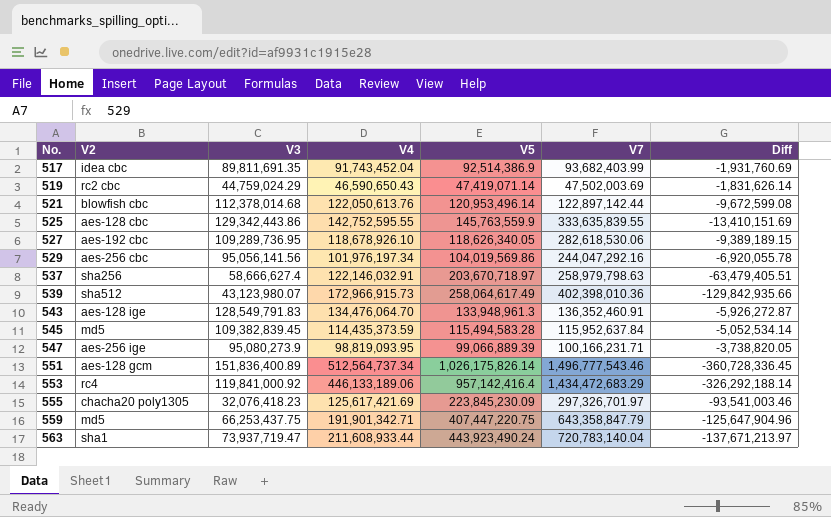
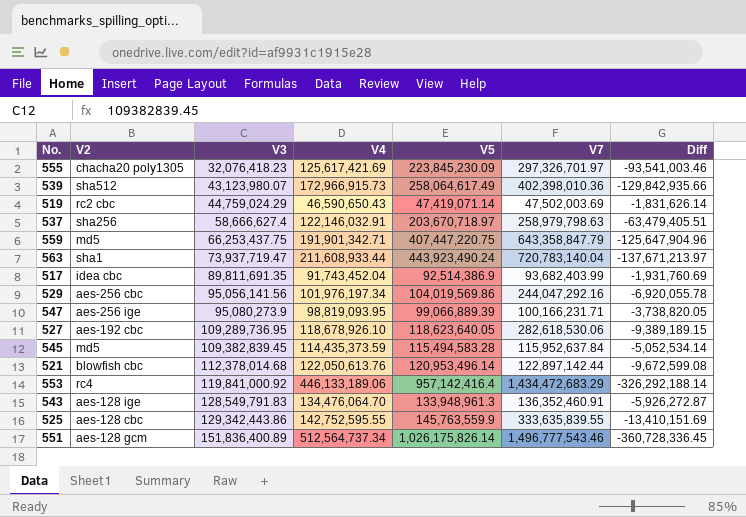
row order: No. ascending -> V3 ascending
527 | V5: 118,626,340.05 -> 118,623,640.05

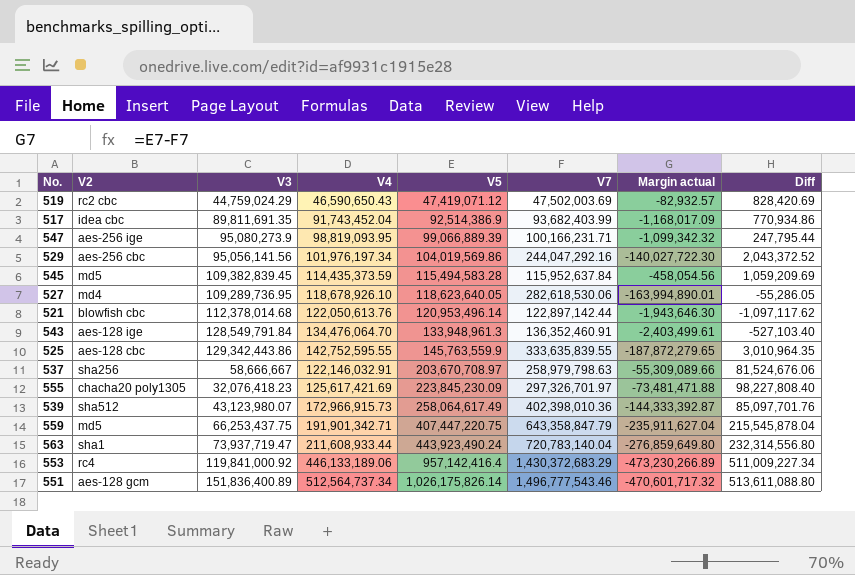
row order: V3 ascending -> V5 ascending
column Margin actual | formula: none -> [V5] - [V7]
column Diff | formula: [V3] - [V4] -> [V5] - [V4]
519 | V5: 47,419,071.14 -> 47,419,071.12
527 | V2: aes-192 cbc -> md4
543 | V3: 128,549,791.83 -> 128,549,791.84
537 | V3: 58,666,627.4 -> 58,666,667
537 | V5: 203,670,718.97 -> 203,670,708.97
553 | V7: 1,434,472,683.29 -> 1,430,372,683.29

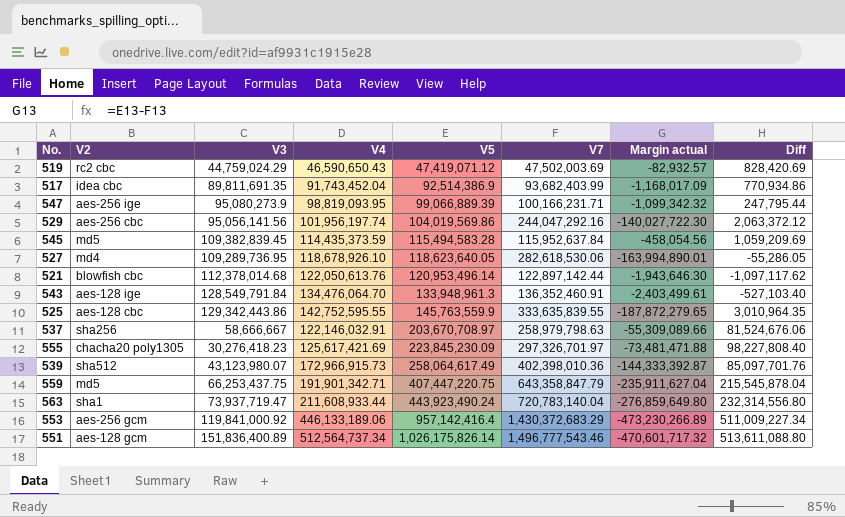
529 | V4: 101,976,197.34 -> 101,956,197.74
529 | Diff: 2,043,372.52 -> 2,063,372.12
555 | V3: 32,076,418.23 -> 30,276,418.23
553 | V2: rc4 -> aes-256 gcm

